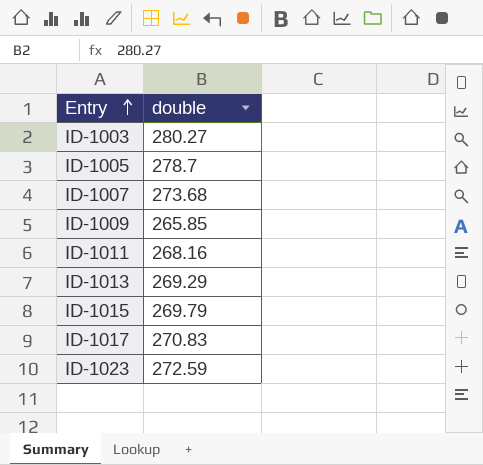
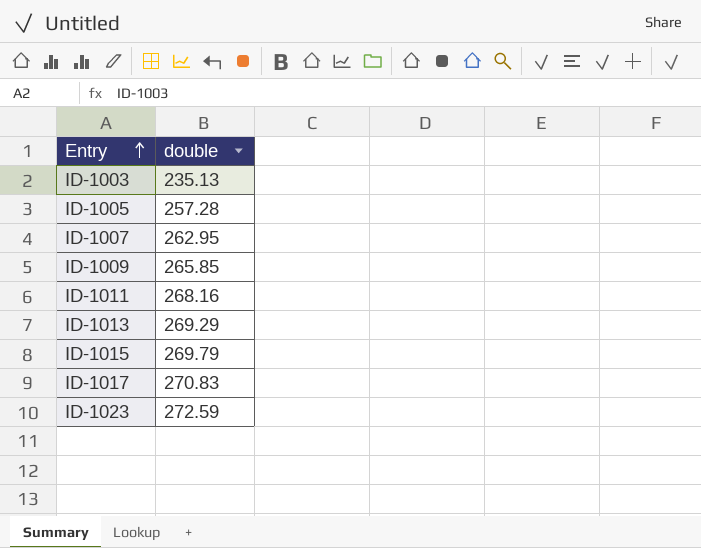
ID-1003 | double: 280.27 -> 235.13
ID-1005 | double: 278.7 -> 257.28
ID-1007 | double: 273.68 -> 262.95

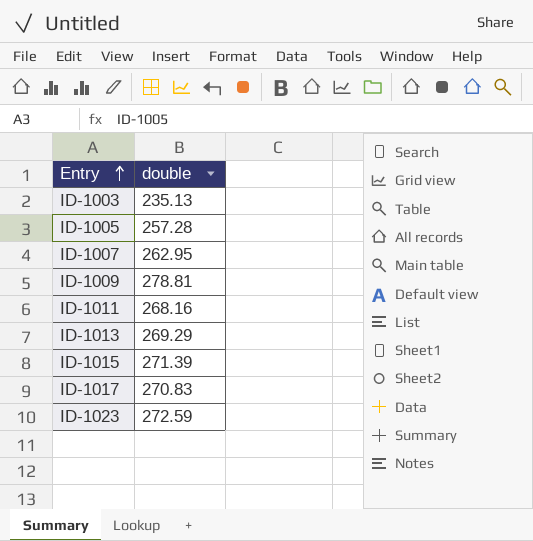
ID-1009 | double: 265.85 -> 278.81
ID-1015 | double: 269.79 -> 271.39

